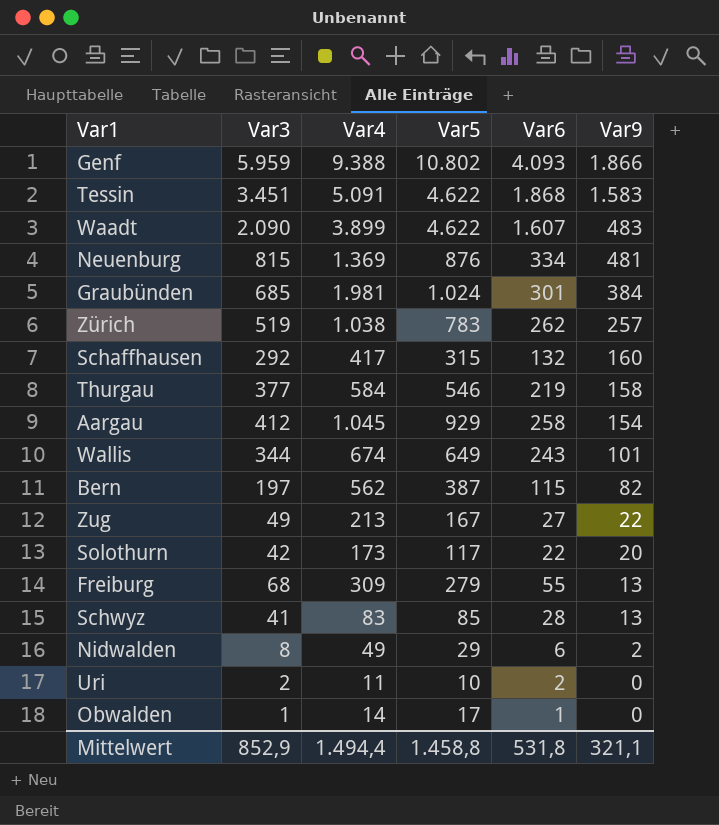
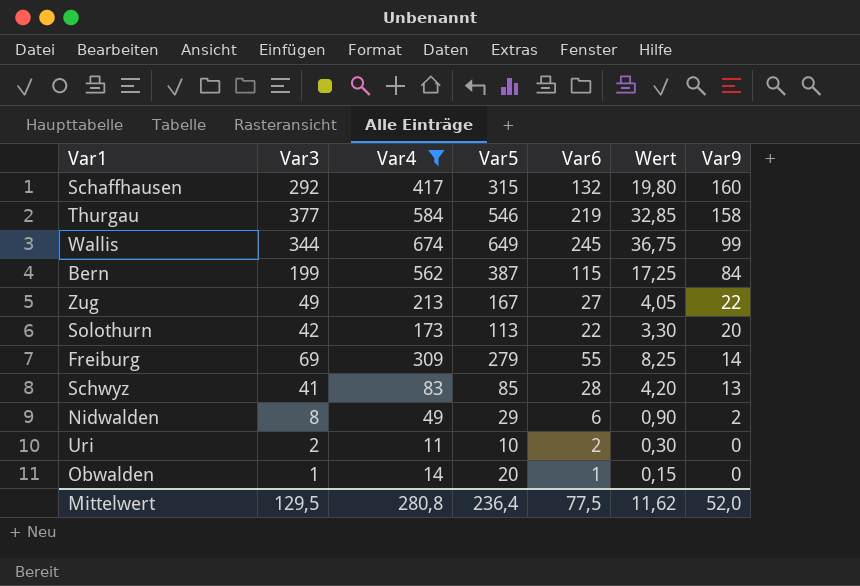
filter: none -> Var4 <= 674
column Wert | formula: none -> [Var6] * 0,15
Wallis | Var6: 243 -> 245
Wallis | Var9: 101 -> 99
Bern | Var3: 197 -> 199
Bern | Var9: 82 -> 84
Solothurn | Var5: 117 -> 113
Freiburg | Var3: 68 -> 69
Freiburg | Var9: 13 -> 14
Obwalden | Var5: 17 -> 20
Mittelwert | Var3: 852,9 -> 129,5
Mittelwert | Var4: 1.494,4 -> 280,8
Mittelwert | Var5: 1.458,8 -> 236,4
Mittelwert | Var6: 531,8 -> 77,5
Mittelwert | Var9: 321,1 -> 52,0

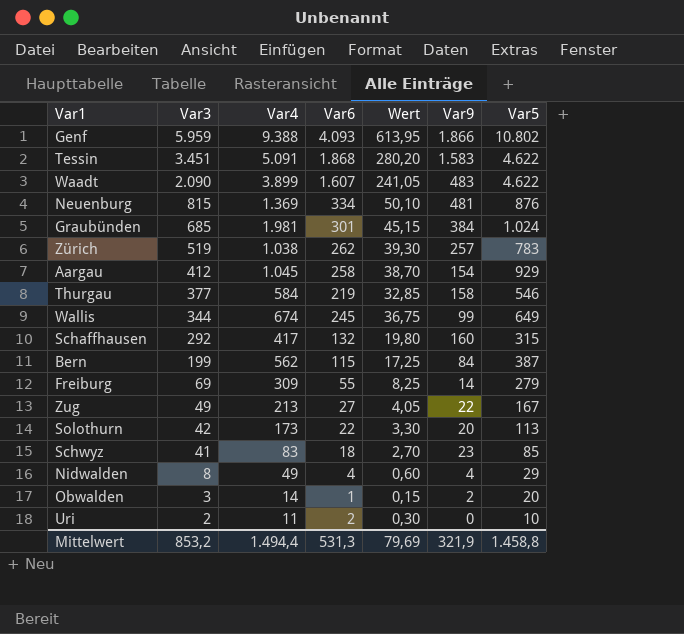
filter: Var4 <= 674 -> none
row order: Var9 descending -> Var3 descending
column Var5 | position: 4 -> 7
Schwyz | Var6: 28 -> 18
Schwyz | Wert: 4,20 -> 2,70
Schwyz | Var9: 13 -> 23
Nidwalden | Var6: 6 -> 4
Nidwalden | Wert: 0,90 -> 0,60
Nidwalden | Var9: 2 -> 4
Obwalden | Var3: 1 -> 3
Obwalden | Var9: 0 -> 2
Mittelwert | Var3: 129,5 -> 853,2
Mittelwert | Var4: 280,8 -> 1.494,4
Mittelwert | Var6: 77,5 -> 531,3
Mittelwert | Wert: 11,62 -> 79,69
Mittelwert | Var9: 52,0 -> 321,9
Mittelwert | Var5: 236,4 -> 1.458,8

